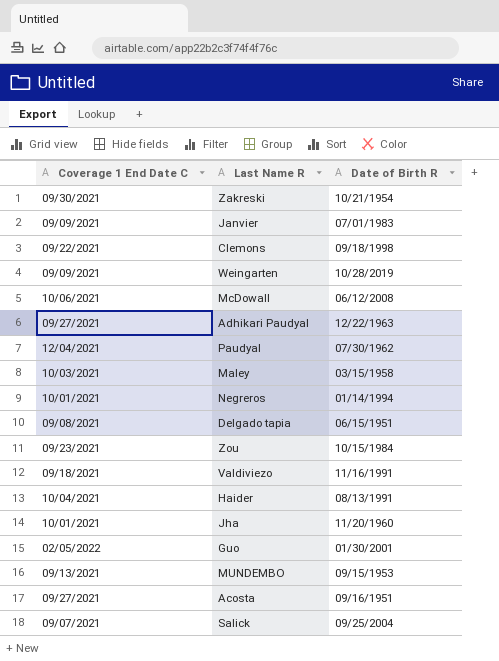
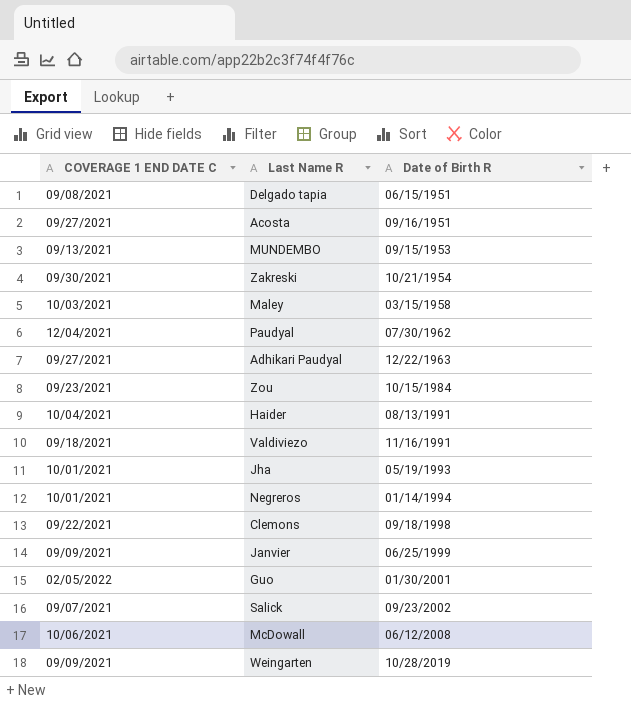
row order: none -> Date of Birth R ascending
column name: Coverage 1 End Date C -> COVERAGE 1 END DATE C
Jha | Date of Birth R: 11/20/1960 -> 05/19/1993
Janvier | Date of Birth R: 07/01/1983 -> 06/25/1999
Salick | Date of Birth R: 09/25/2004 -> 09/23/2002

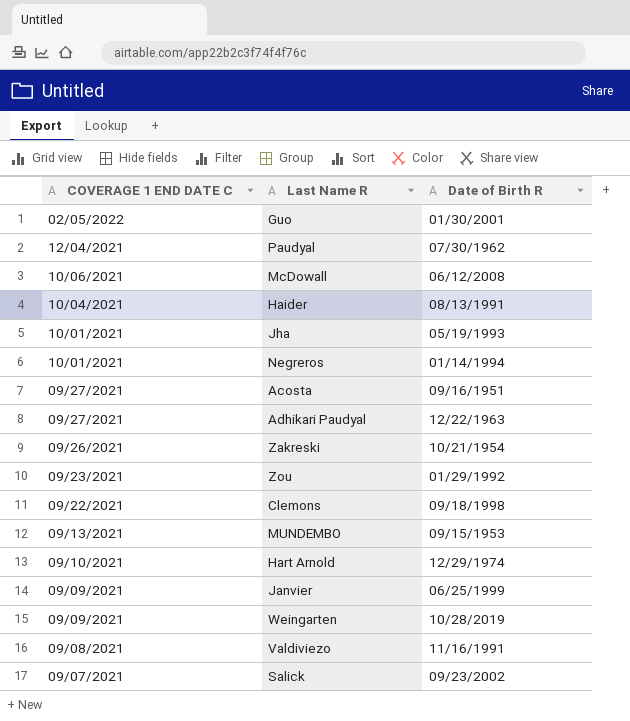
row order: Date of Birth R ascending -> COVERAGE 1 END DATE C descending
row Delgado tapia: 09/08/2021 | 06/15/1951 -> none
row Maley: 10/03/2021 | 03/15/1958 -> none
Zakreski | COVERAGE 1 END DATE C: 09/30/2021 -> 09/26/2021
Zou | Date of Birth R: 10/15/1984 -> 01/29/1992
row Hart Arnold: none -> 09/10/2021 | 12/29/1974
Valdiviezo | COVERAGE 1 END DATE C: 09/18/2021 -> 09/08/2021

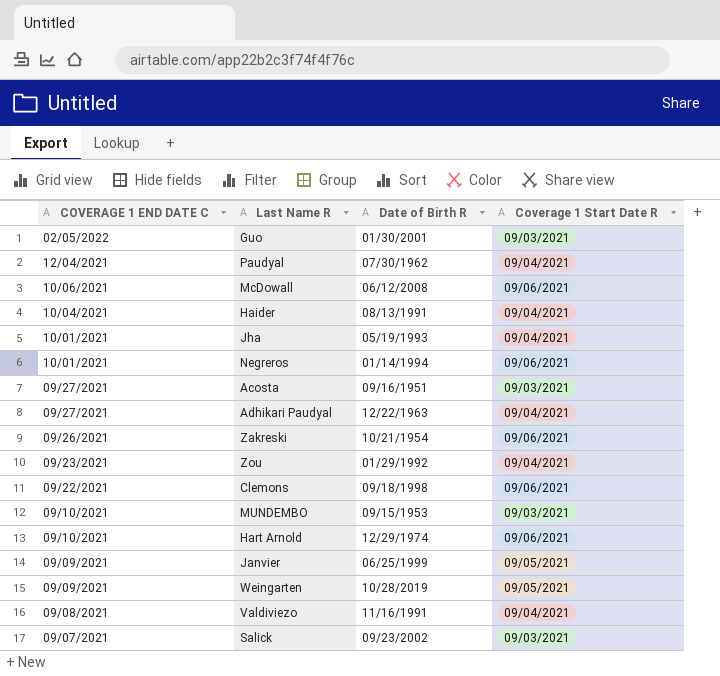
column Coverage 1 Start Date R | position: none -> 4
MUNDEMBO | COVERAGE 1 END DATE C: 09/13/2021 -> 09/10/2021

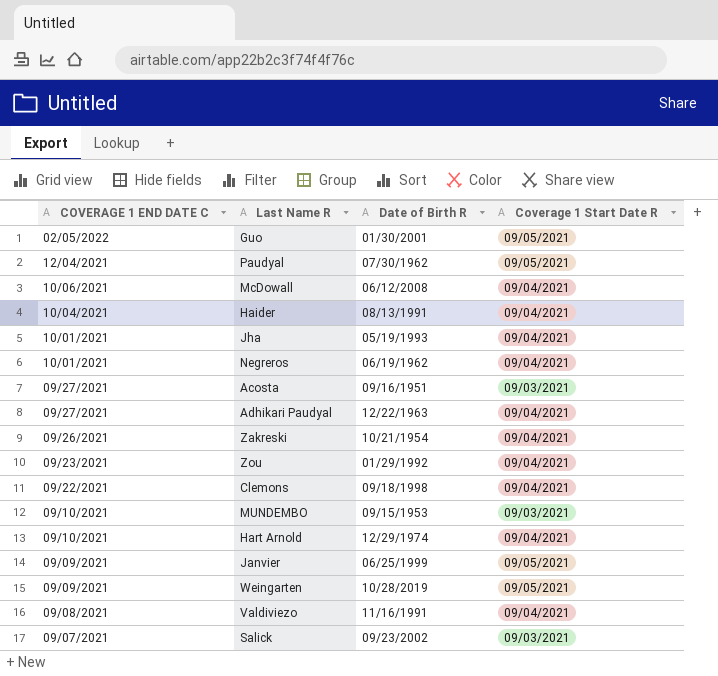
Guo | Coverage 1 Start Date R: 09/03/2021 -> 09/05/2021
Paudyal | Coverage 1 Start Date R: 09/04/2021 -> 09/05/2021
McDowall | Coverage 1 Start Date R: 09/06/2021 -> 09/04/2021
Negreros | Date of Birth R: 01/14/1994 -> 06/19/1962
Negreros | Coverage 1 Start Date R: 09/06/2021 -> 09/04/2021
Zakreski | Coverage 1 Start Date R: 09/06/2021 -> 09/04/2021
Clemons | Coverage 1 Start Date R: 09/06/2021 -> 09/04/2021
Hart Arnold | Coverage 1 Start Date R: 09/06/2021 -> 09/04/2021

